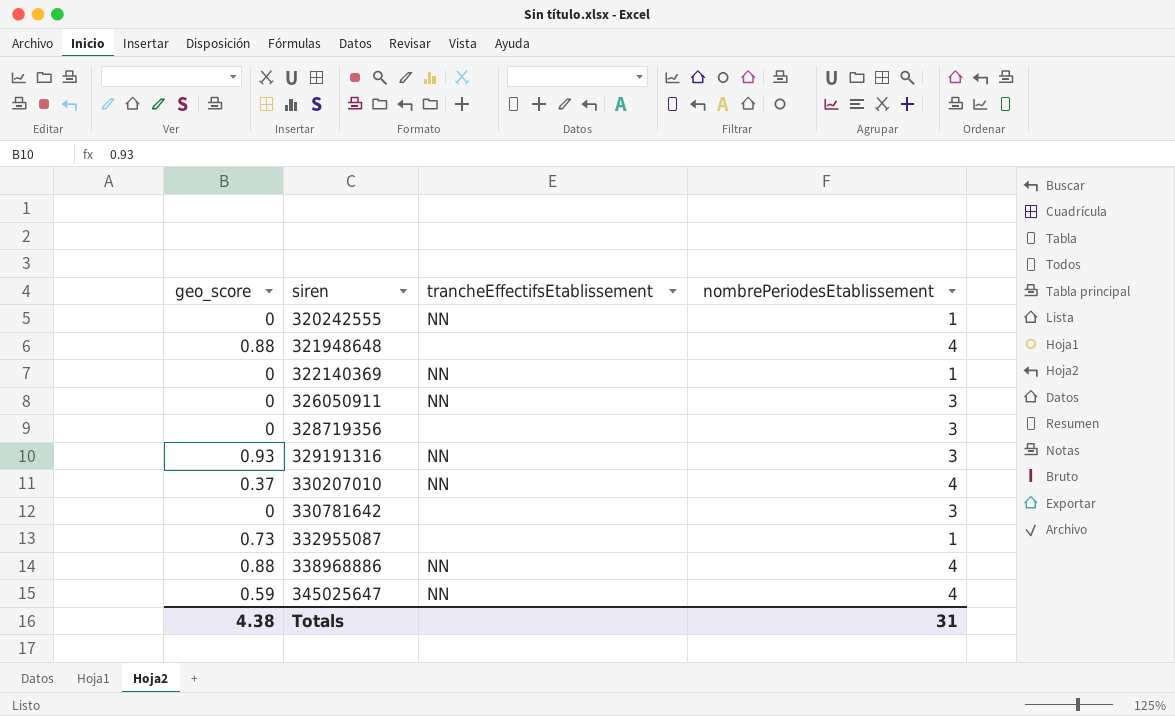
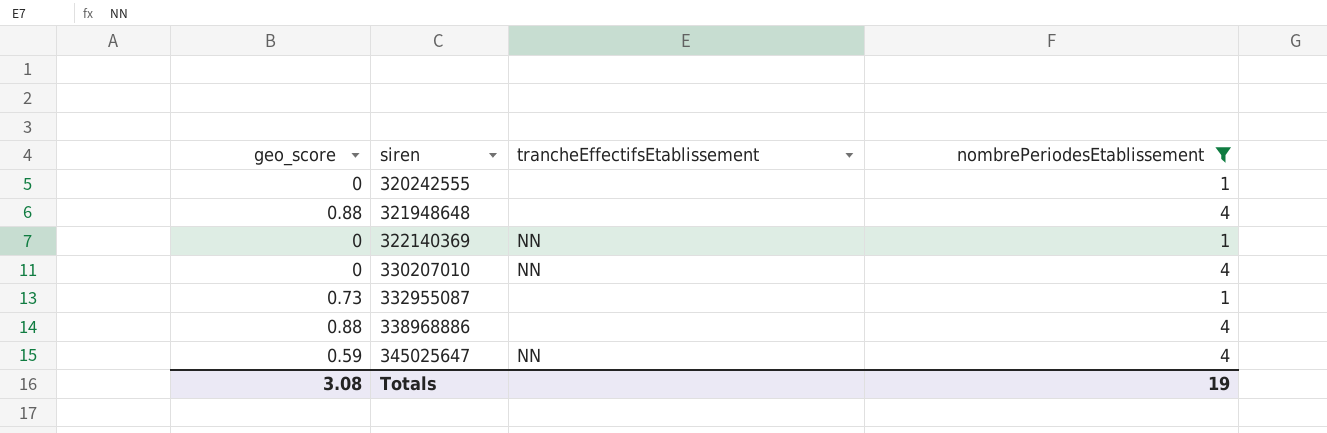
filter: none -> nombrePeriodesEtablissement != 3
320242555 | trancheEffectifsEtablissement: NN -> none
330207010 | geo_score: 0.37 -> 0
338968886 | trancheEffectifsEtablissement: NN -> none
Totals | geo_score: 4.38 -> 3.08
Totals | nombrePeriodesEtablissement: 31 -> 19

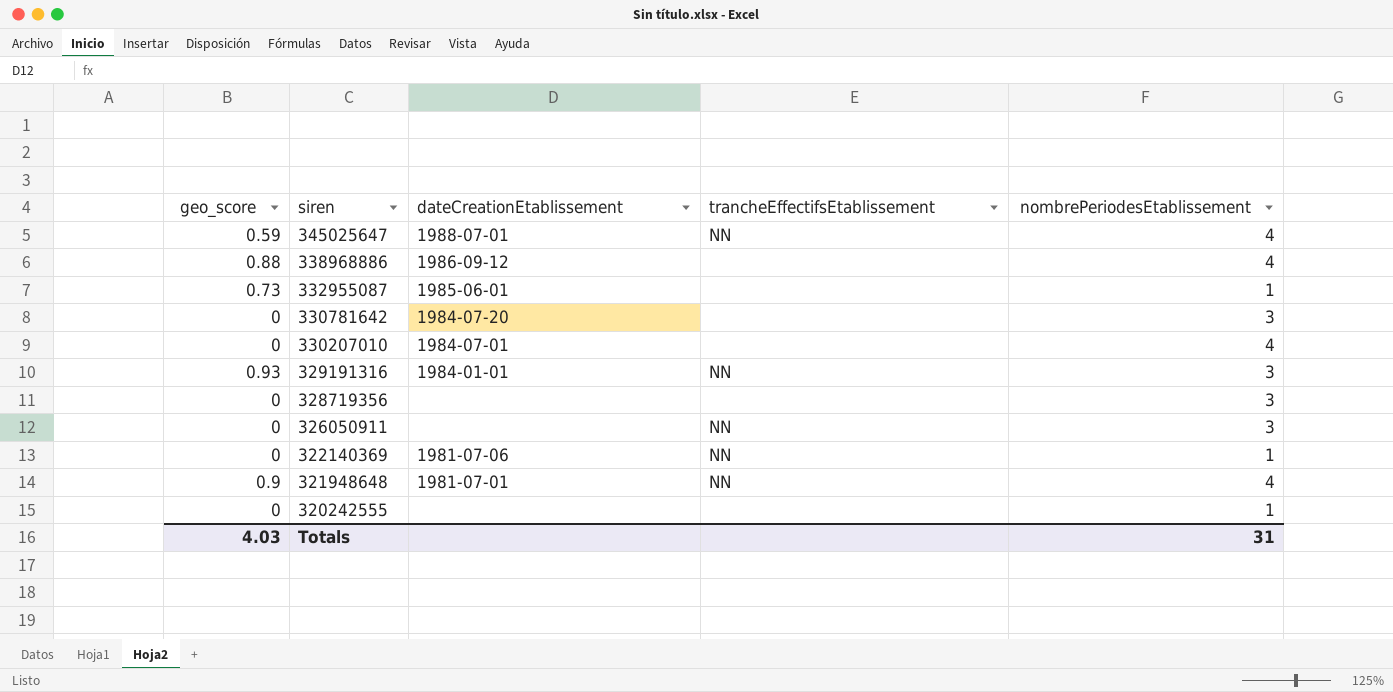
filter: nombrePeriodesEtablissement != 3 -> none
row order: siren ascending -> siren descending
column dateCreationEtablissement | position: none -> 3
330207010 | trancheEffectifsEtablissement: NN -> none
321948648 | geo_score: 0.88 -> 0.9
321948648 | trancheEffectifsEtablissement: none -> NN
Totals | geo_score: 3.08 -> 4.03
Totals | nombrePeriodesEtablissement: 19 -> 31

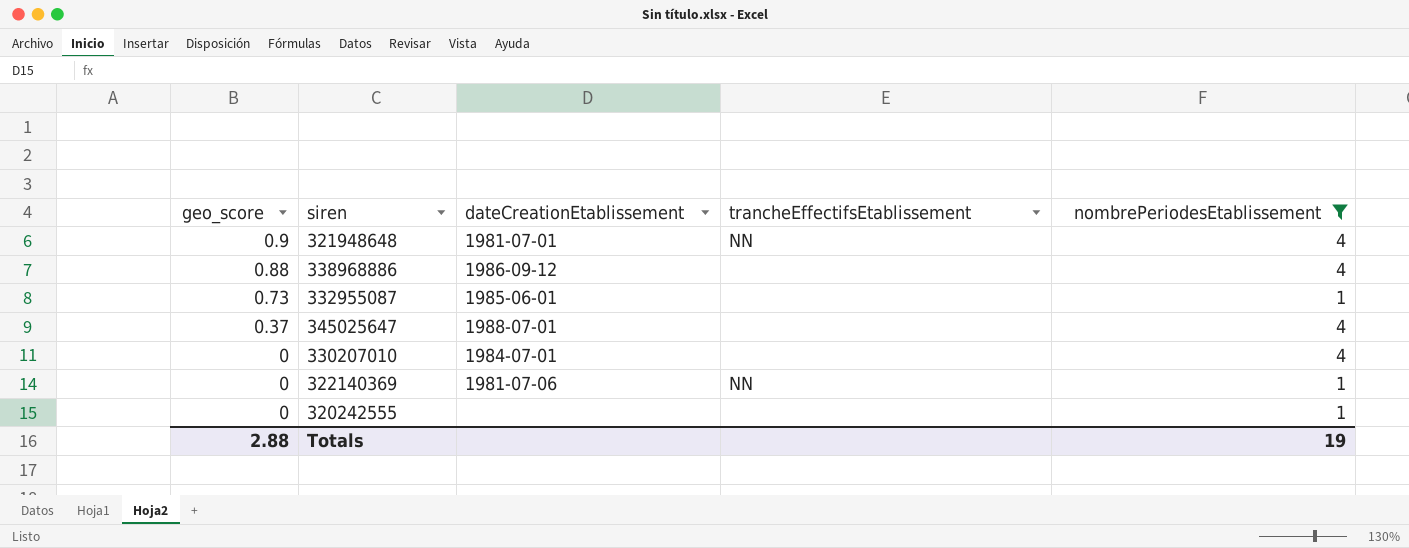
filter: none -> nombrePeriodesEtablissement != 3
row order: siren descending -> geo_score descending
345025647 | geo_score: 0.59 -> 0.37
345025647 | trancheEffectifsEtablissement: NN -> none
Totals | geo_score: 4.03 -> 2.88
Totals | nombrePeriodesEtablissement: 31 -> 19

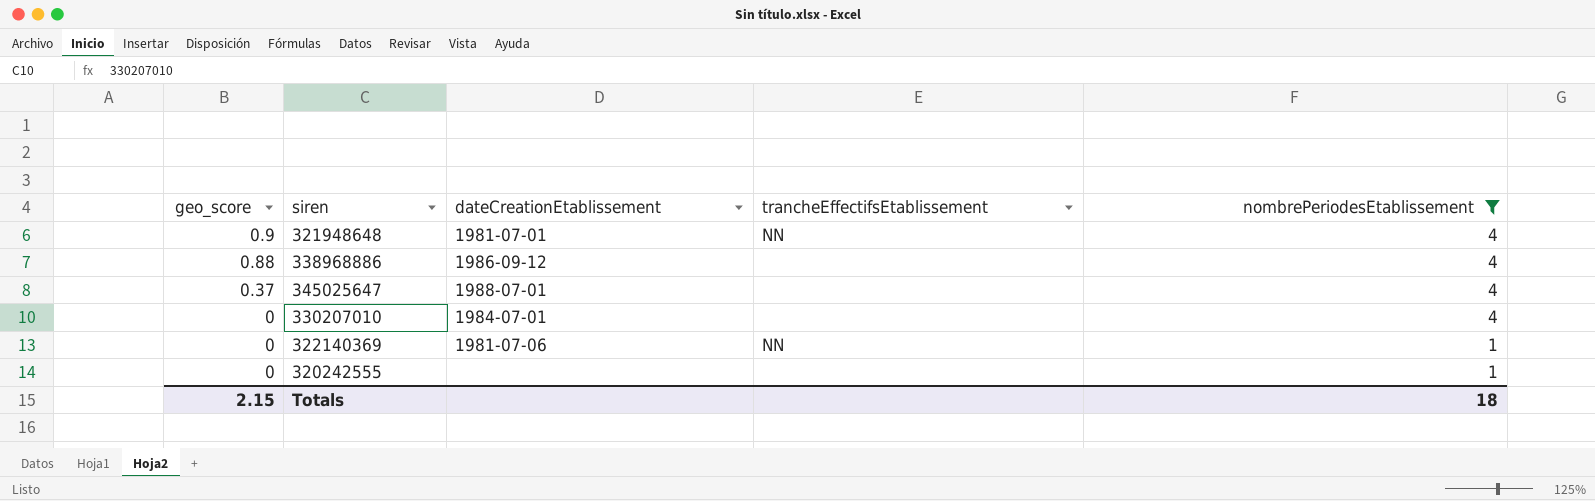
row 332955087: 0.73 | 1985-06-01 | none | 1 -> none
Totals | geo_score: 2.88 -> 2.15
Totals | nombrePeriodesEtablissement: 19 -> 18

